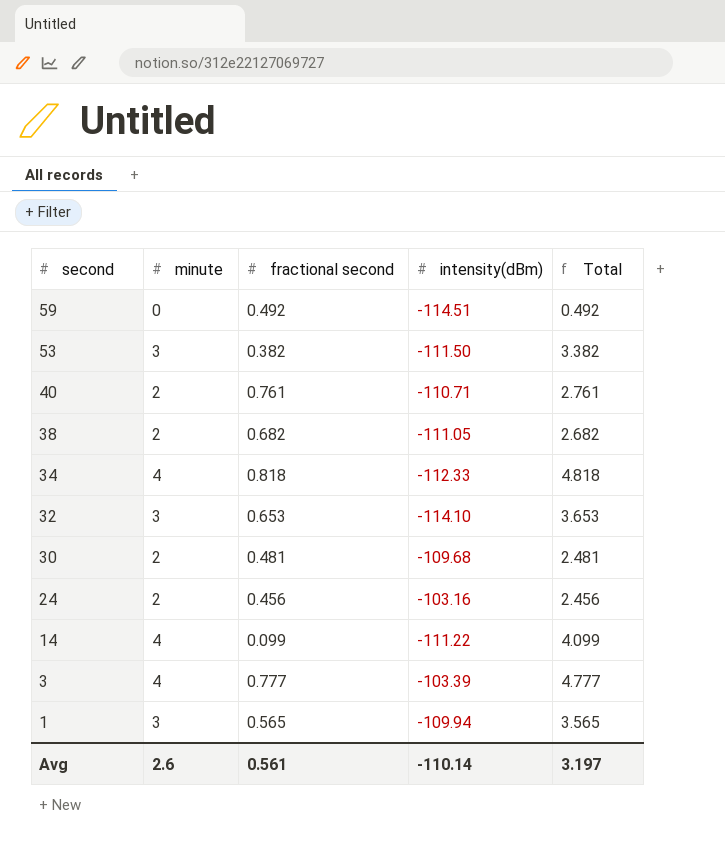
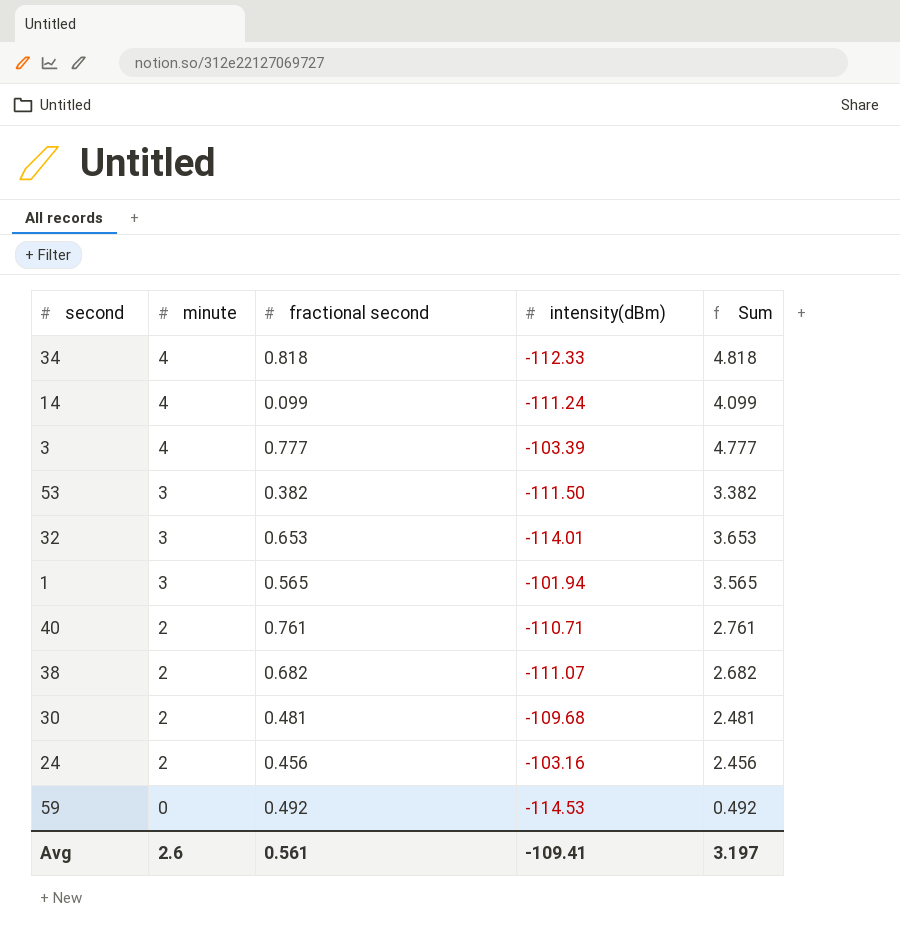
row order: second descending -> minute descending
column name: Total -> Sum
14 | intensity(dBm): -111.22 -> -111.24
32 | intensity(dBm): -114.10 -> -114.01
1 | intensity(dBm): -109.94 -> -101.94
38 | intensity(dBm): -111.05 -> -111.07
59 | intensity(dBm): -114.51 -> -114.53
Avg | intensity(dBm): -110.14 -> -109.41

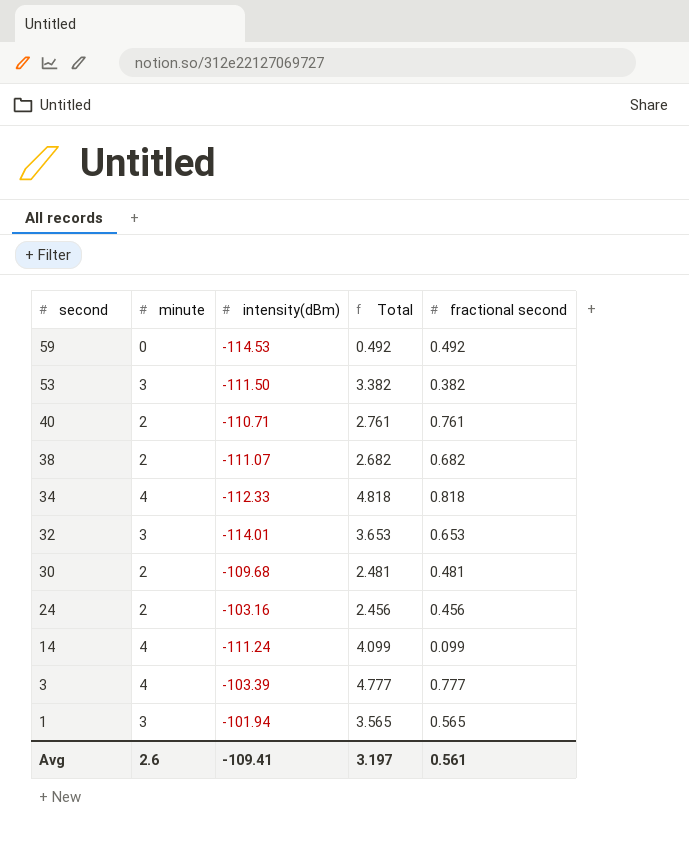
row order: minute descending -> second descending
column name: Sum -> Total
column fractional second | position: 3 -> 5

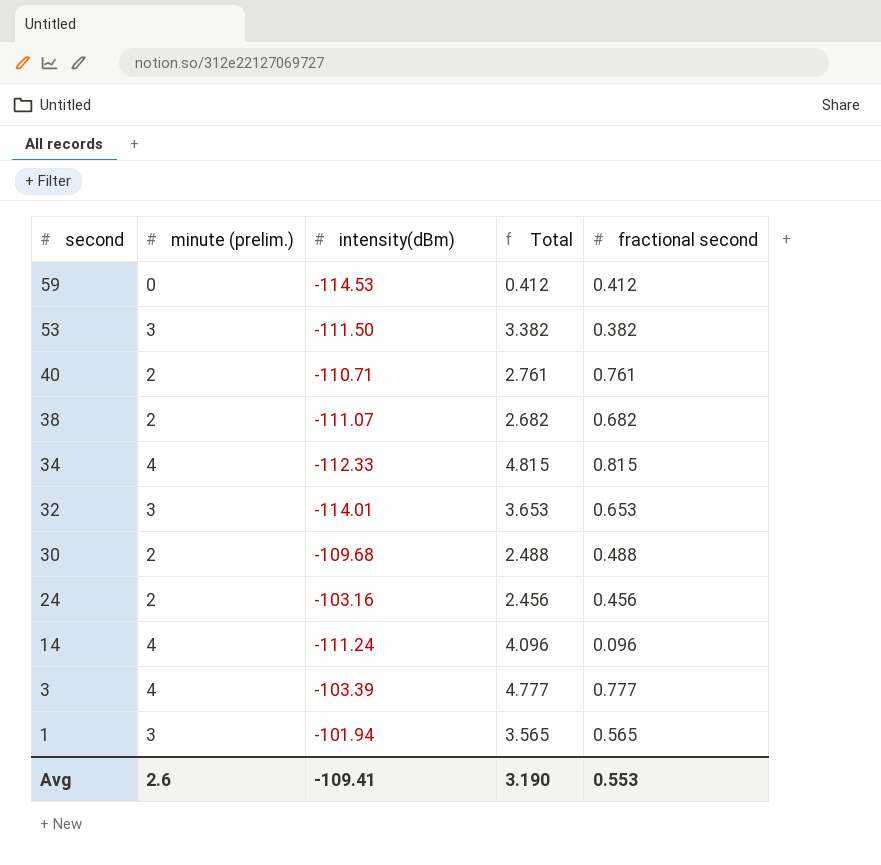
column name: minute -> minute (prelim.)
59 | Total: 0.492 -> 0.412
59 | fractional second: 0.492 -> 0.412
34 | Total: 4.818 -> 4.815
34 | fractional second: 0.818 -> 0.815
30 | Total: 2.481 -> 2.488
30 | fractional second: 0.481 -> 0.488
14 | Total: 4.099 -> 4.096
14 | fractional second: 0.099 -> 0.096
Avg | Total: 3.197 -> 3.190
Avg | fractional second: 0.561 -> 0.553

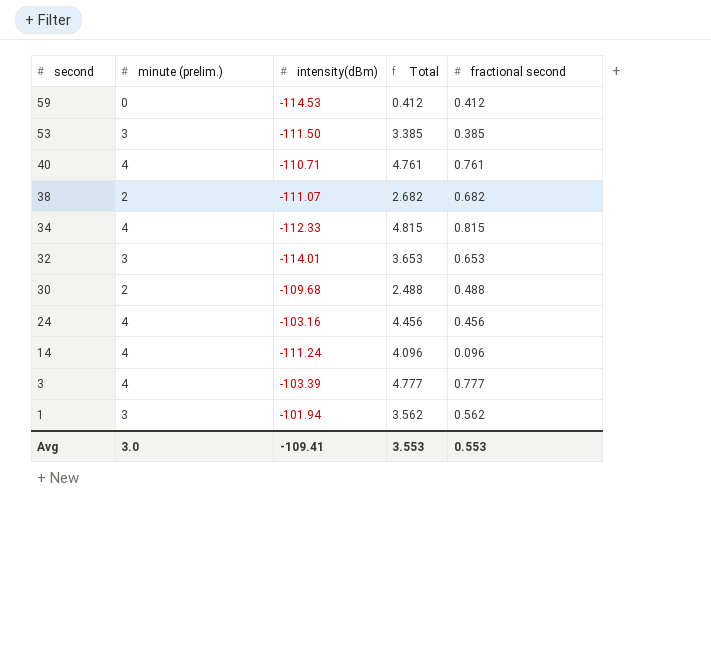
53 | Total: 3.382 -> 3.385
53 | fractional second: 0.382 -> 0.385
40 | minute (prelim.): 2 -> 4
40 | Total: 2.761 -> 4.761
24 | minute (prelim.): 2 -> 4
24 | Total: 2.456 -> 4.456
1 | Total: 3.565 -> 3.562
1 | fractional second: 0.565 -> 0.562
Avg | minute (prelim.): 2.6 -> 3.0
Avg | Total: 3.190 -> 3.553

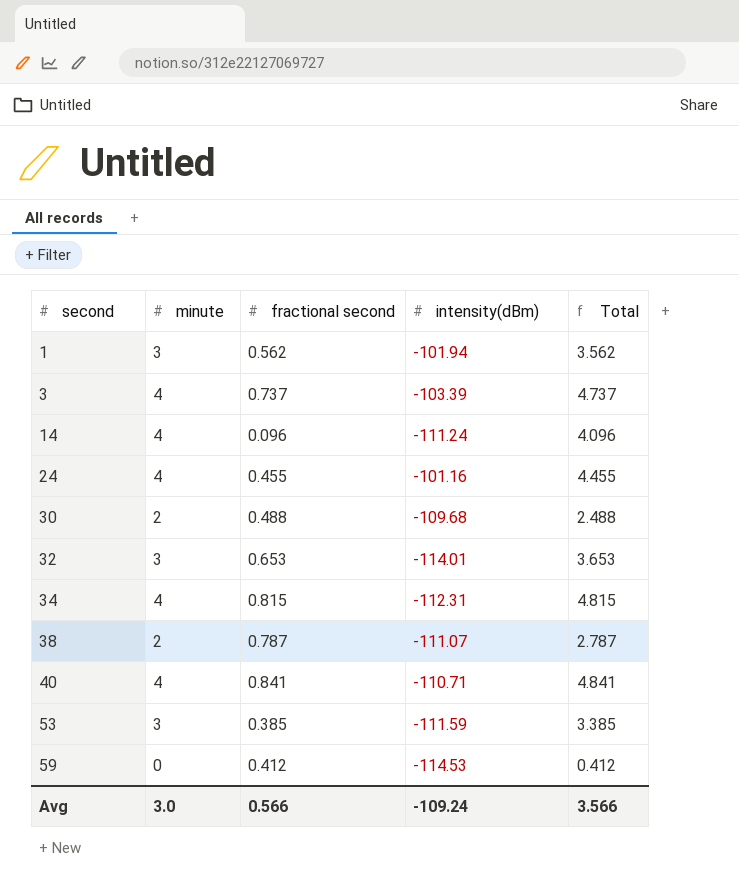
row order: second descending -> second ascending
column name: minute (prelim.) -> minute
column fractional second | position: 5 -> 3
3 | fractional second: 0.777 -> 0.737
3 | Total: 4.777 -> 4.737
24 | fractional second: 0.456 -> 0.455
24 | intensity(dBm): -103.16 -> -101.16
24 | Total: 4.456 -> 4.455
34 | intensity(dBm): -112.33 -> -112.31
38 | fractional second: 0.682 -> 0.787
38 | Total: 2.682 -> 2.787
40 | fractional second: 0.761 -> 0.841
40 | Total: 4.761 -> 4.841
53 | intensity(dBm): -111.50 -> -111.59
Avg | fractional second: 0.553 -> 0.566
Avg | intensity(dBm): -109.41 -> -109.24
Avg | Total: 3.553 -> 3.566

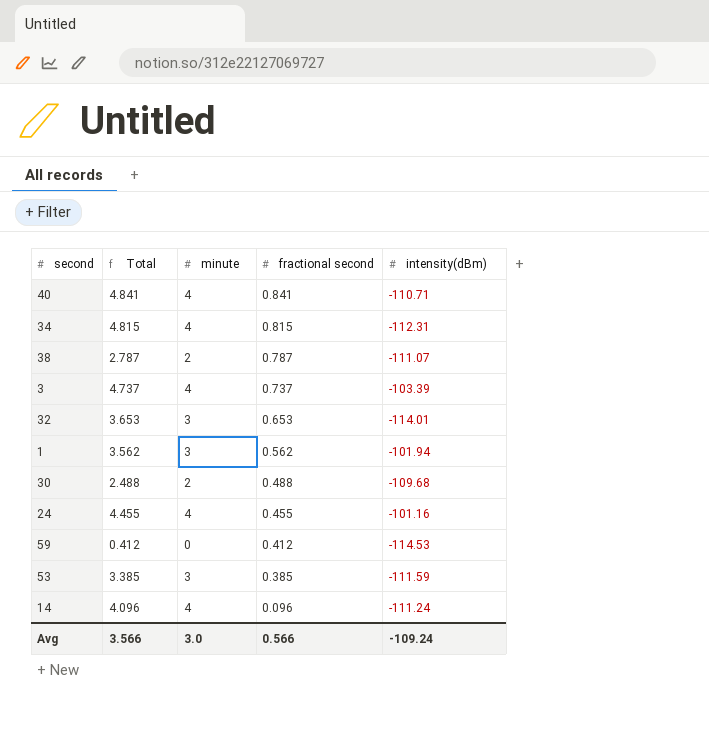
row order: second ascending -> fractional second descending
column Total | position: 5 -> 2

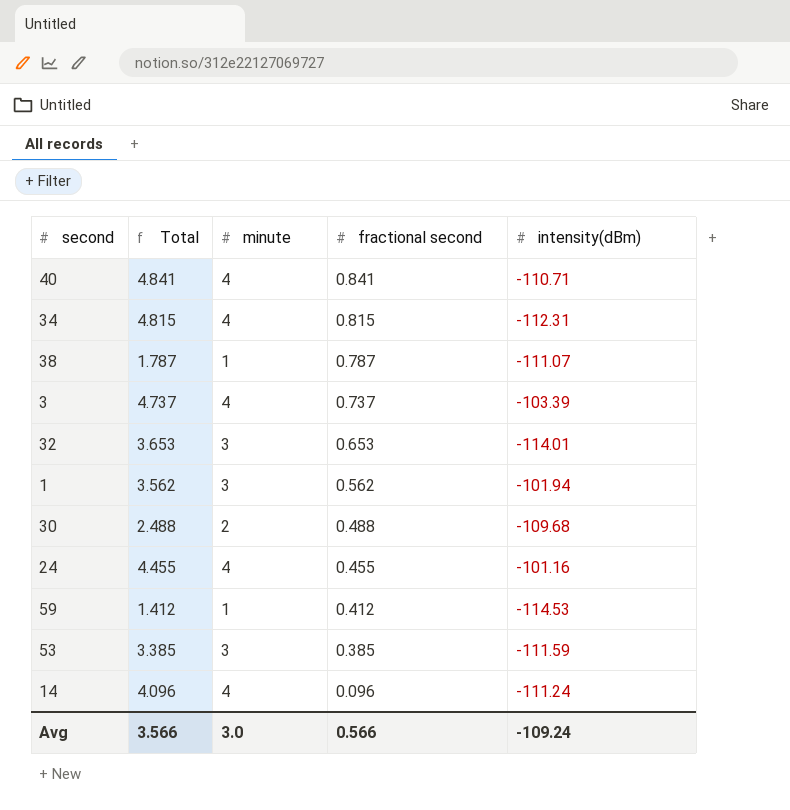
38 | Total: 2.787 -> 1.787
38 | minute: 2 -> 1
59 | Total: 0.412 -> 1.412
59 | minute: 0 -> 1

